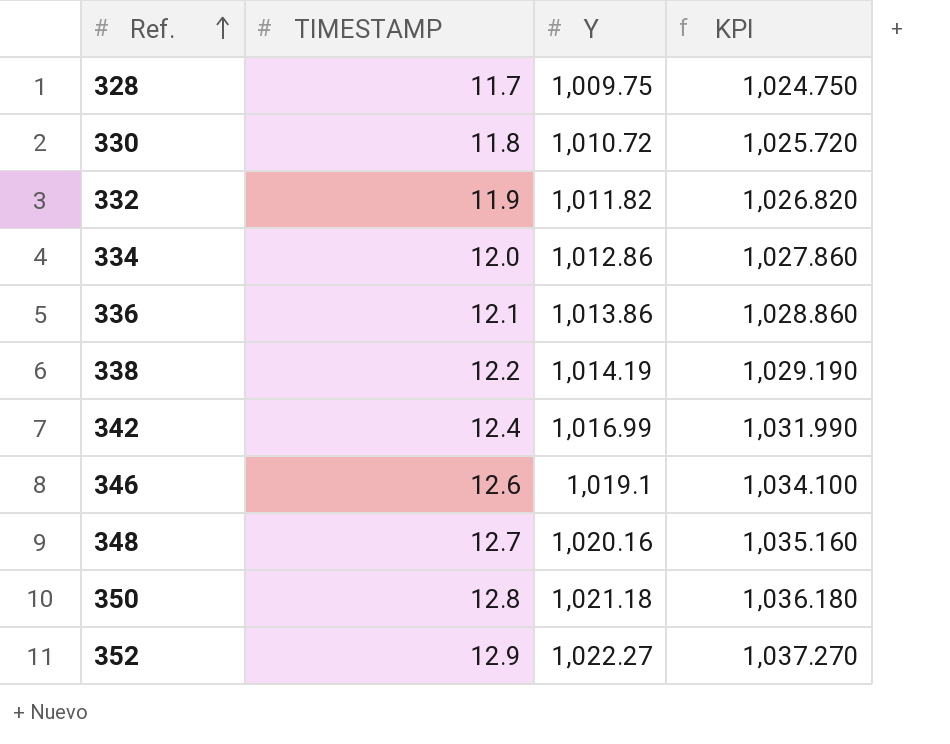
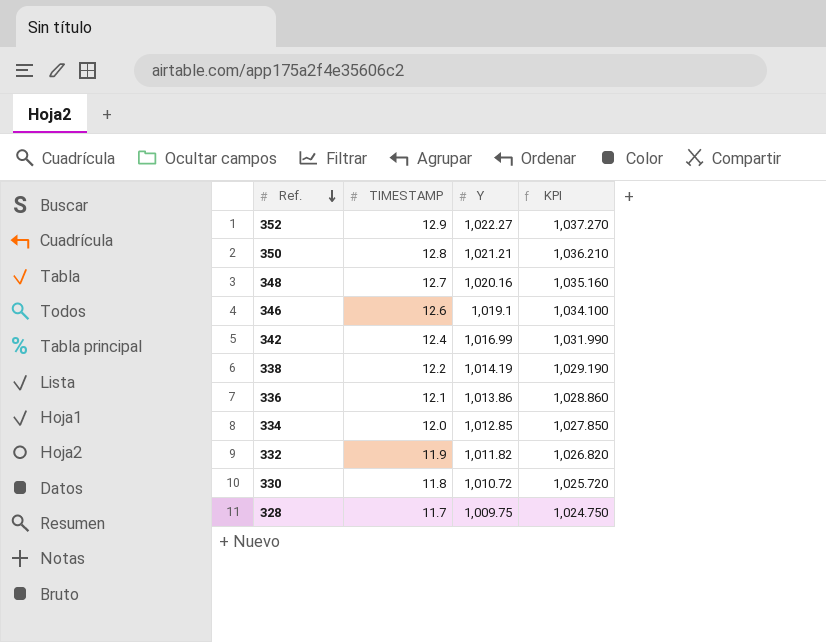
row order: Ref. ascending -> Ref. descending
350 | Y: 1,021.18 -> 1,021.21
350 | KPI: 1,036.180 -> 1,036.210
334 | Y: 1,012.86 -> 1,012.85
334 | KPI: 1,027.860 -> 1,027.850

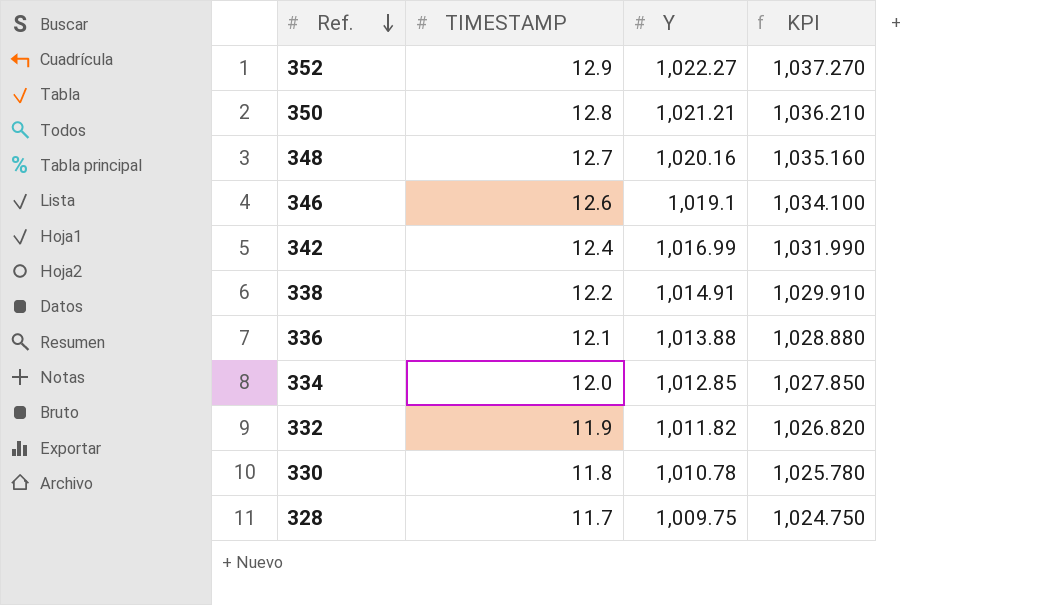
338 | Y: 1,014.19 -> 1,014.91
338 | KPI: 1,029.190 -> 1,029.910
336 | Y: 1,013.86 -> 1,013.88
336 | KPI: 1,028.860 -> 1,028.880
330 | Y: 1,010.72 -> 1,010.78
330 | KPI: 1,025.720 -> 1,025.780

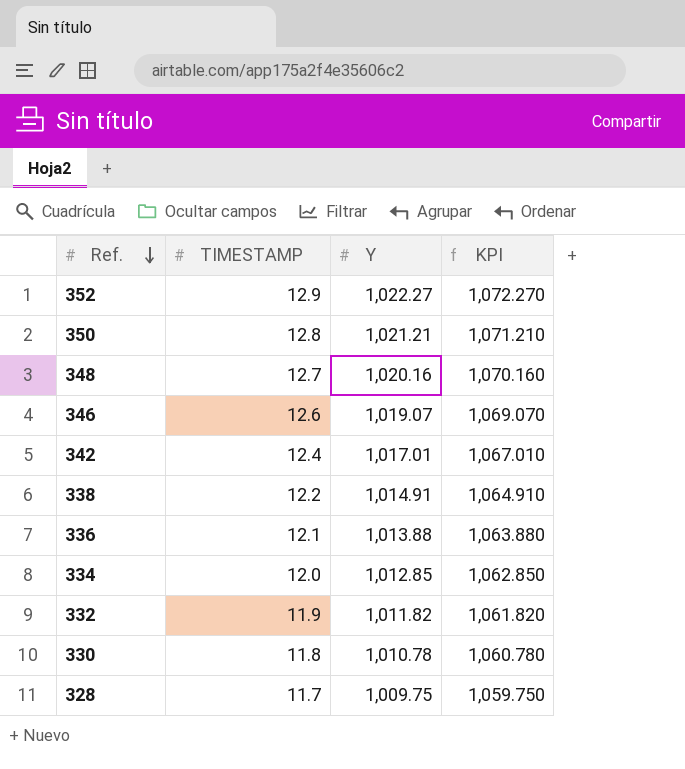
column KPI | formula: [Y] + 15 -> [Y] + 50
346 | Y: 1,019.1 -> 1,019.07
342 | Y: 1,016.99 -> 1,017.01

